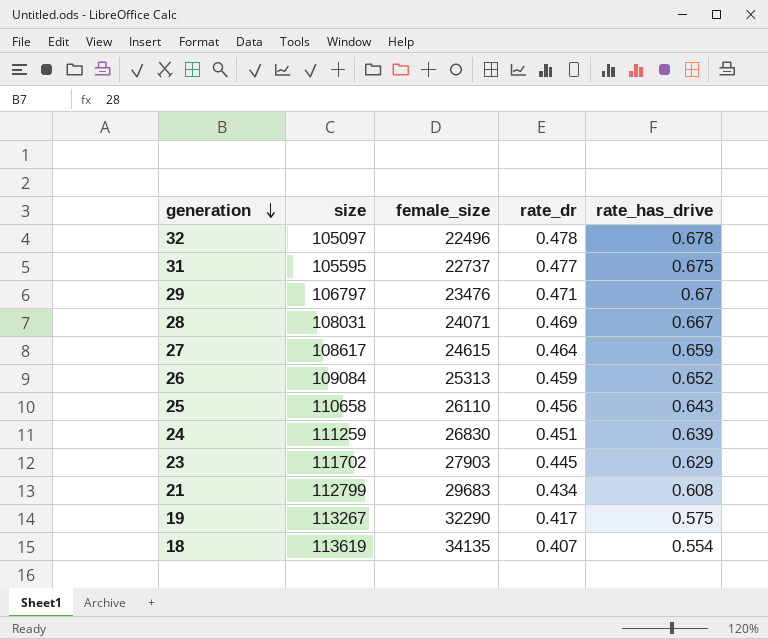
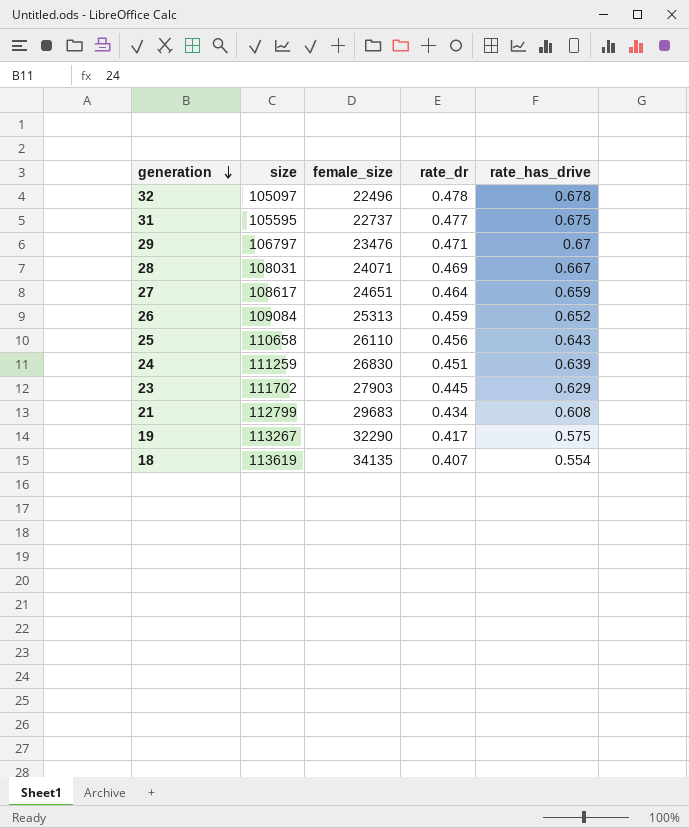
27 | female_size: 24615 -> 24651

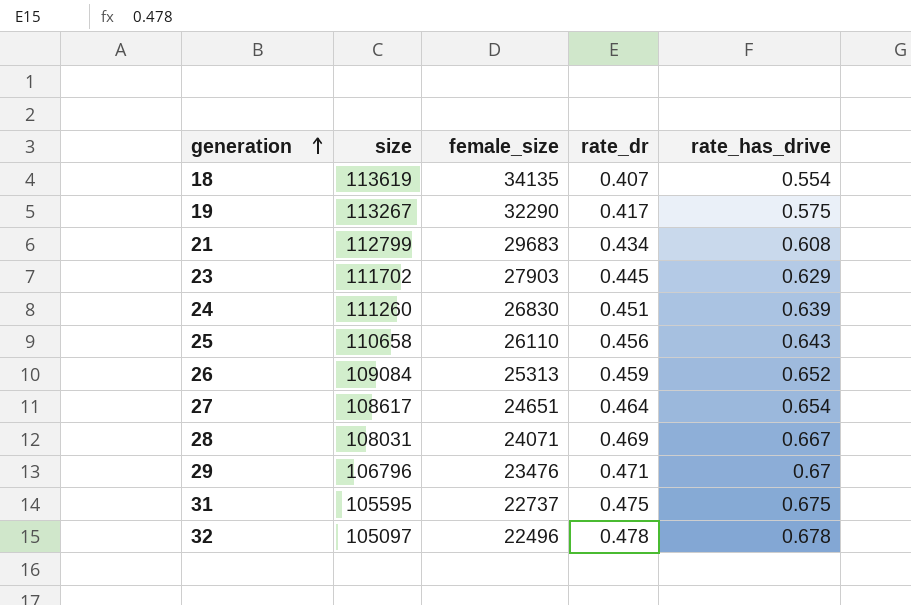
row order: generation descending -> generation ascending
24 | size: 111259 -> 111260
27 | rate_has_drive: 0.659 -> 0.654
29 | size: 106797 -> 106796
31 | rate_dr: 0.477 -> 0.475

